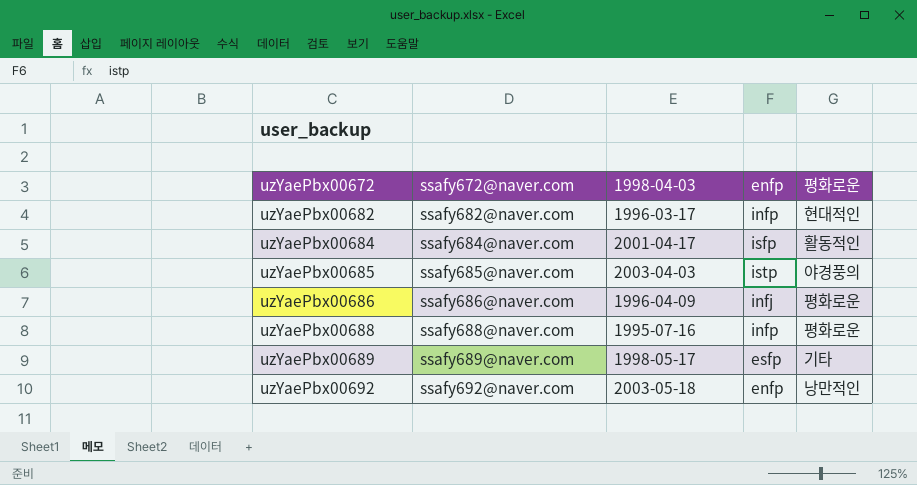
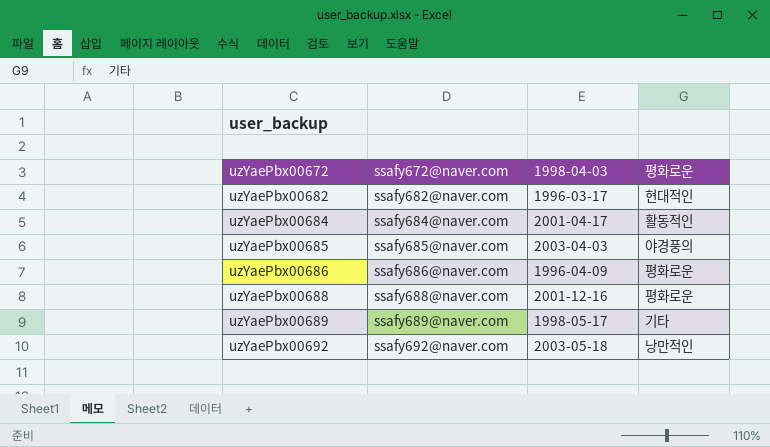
column enfp | position: 4 -> none
uzYaePbx00688 | 1998-04-03: 1995-07-16 -> 2001-12-16

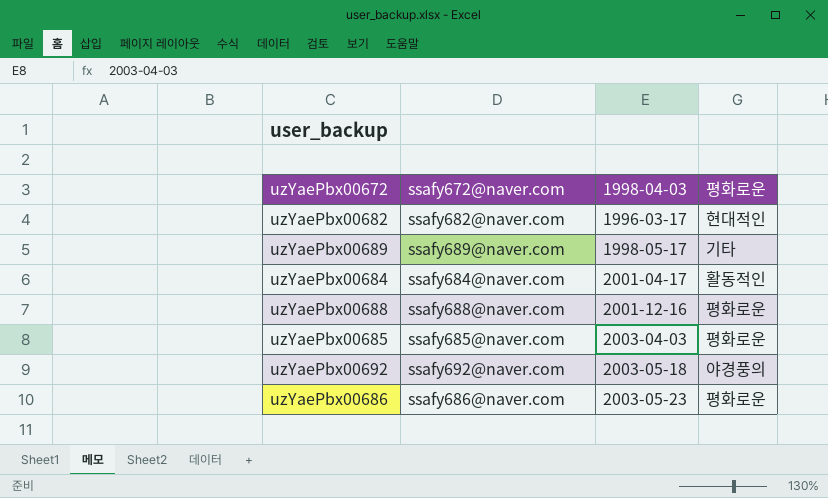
row order: uzYaePbx00672 ascending -> 1998-04-03 ascending
uzYaePbx00685 | 평화로운: 야경풍의 -> 평화로운
uzYaePbx00692 | 평화로운: 낭만적인 -> 야경풍의
uzYaePbx00686 | 1998-04-03: 1996-04-09 -> 2003-05-23

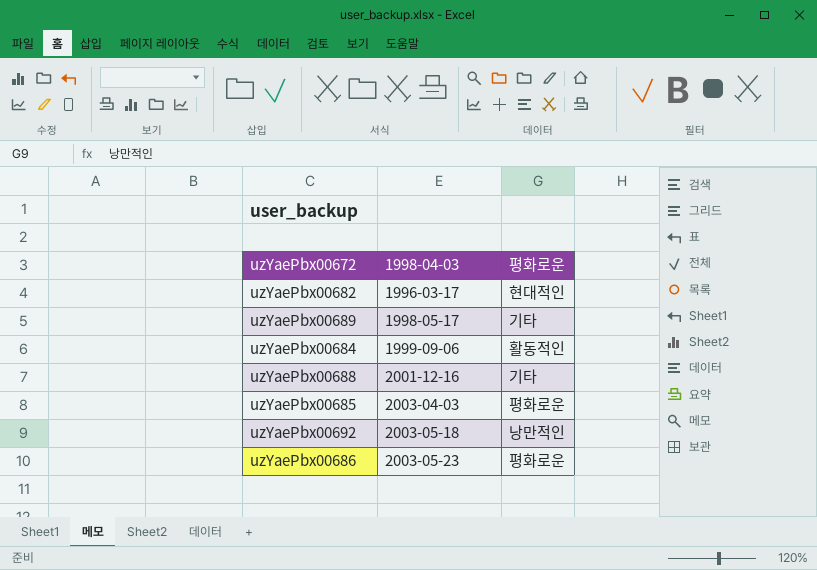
column ssafy672@naver.com | position: 2 -> none
uzYaePbx00684 | 1998-04-03: 2001-04-17 -> 1999-09-06
uzYaePbx00688 | 평화로운: 평화로운 -> 기타
uzYaePbx00692 | 평화로운: 야경풍의 -> 낭만적인

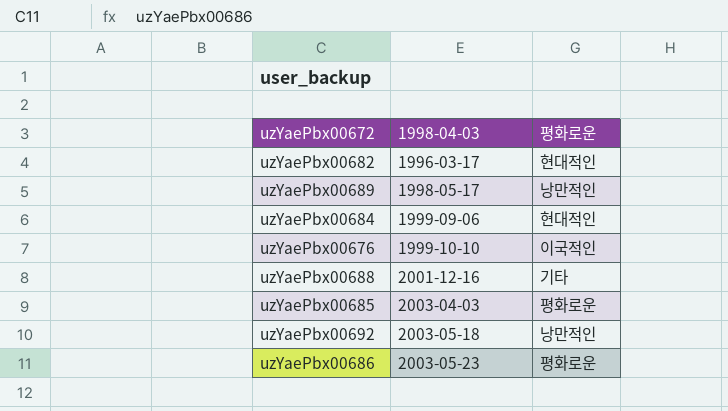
uzYaePbx00689 | 평화로운: 기타 -> 낭만적인
uzYaePbx00684 | 평화로운: 활동적인 -> 현대적인
row uzYaePbx00676: none -> 1999-10-10 | 이국적인

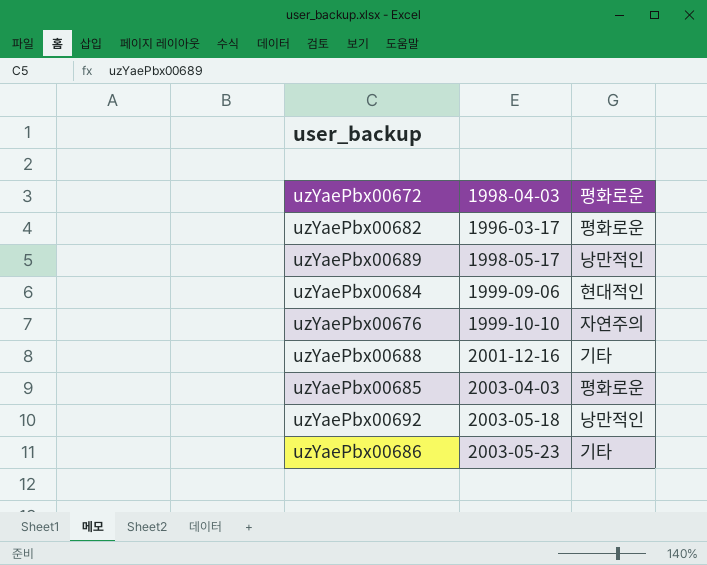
uzYaePbx00682 | 평화로운: 현대적인 -> 평화로운
uzYaePbx00676 | 평화로운: 이국적인 -> 자연주의
uzYaePbx00686 | 평화로운: 평화로운 -> 기타

